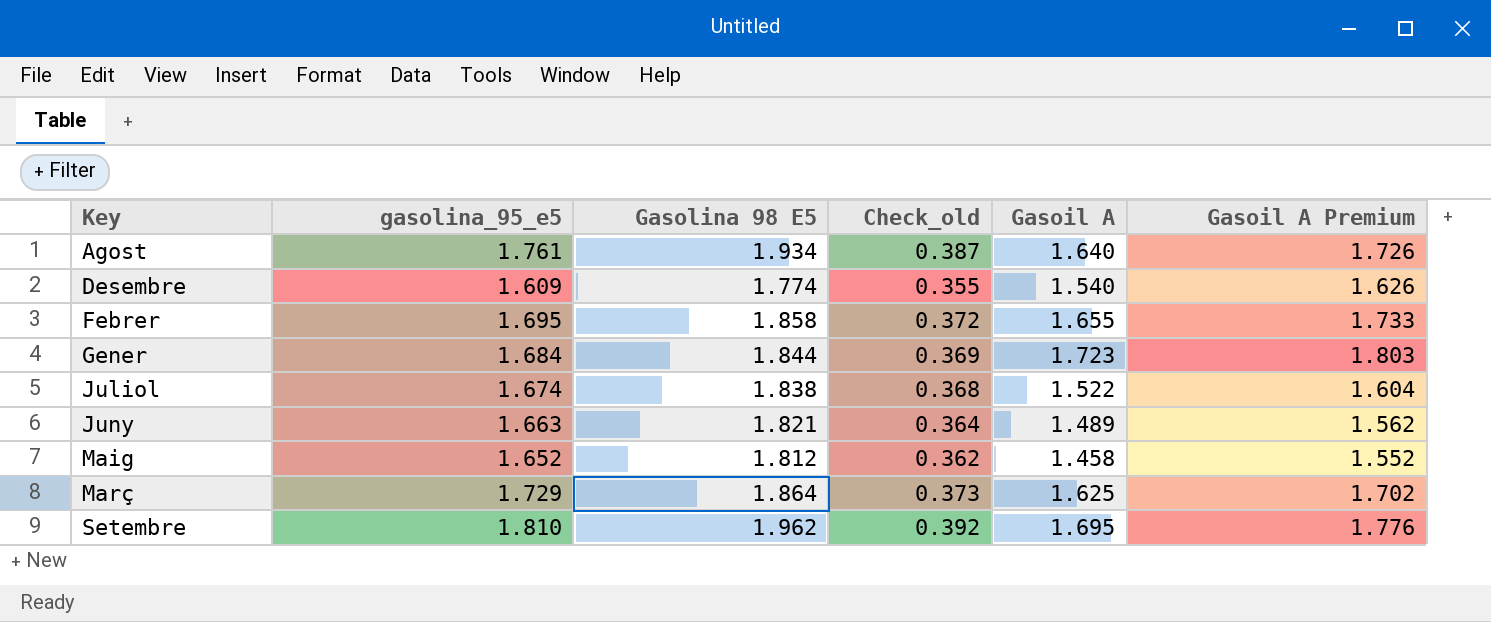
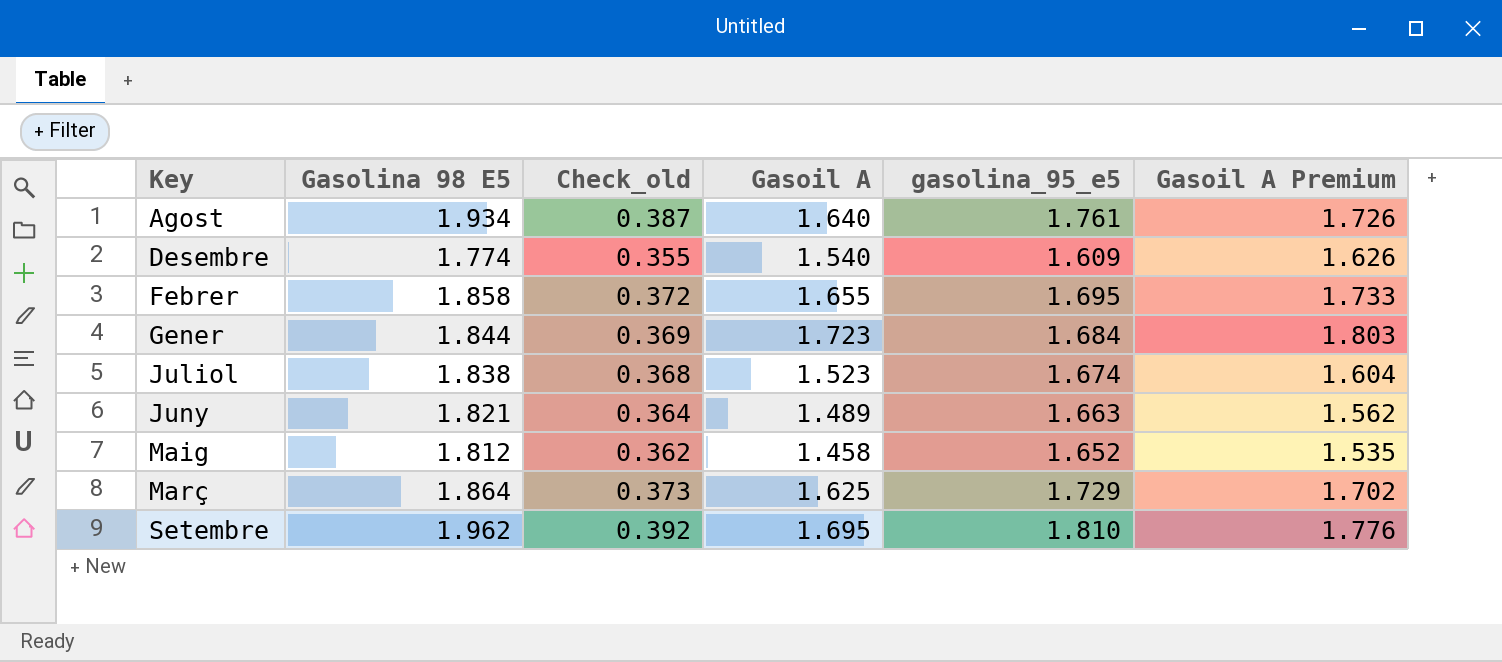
column gasolina_95_e5 | position: 2 -> 5
Juliol | Gasoil A: 1.522 -> 1.523
Maig | Gasoil A Premium: 1.552 -> 1.535

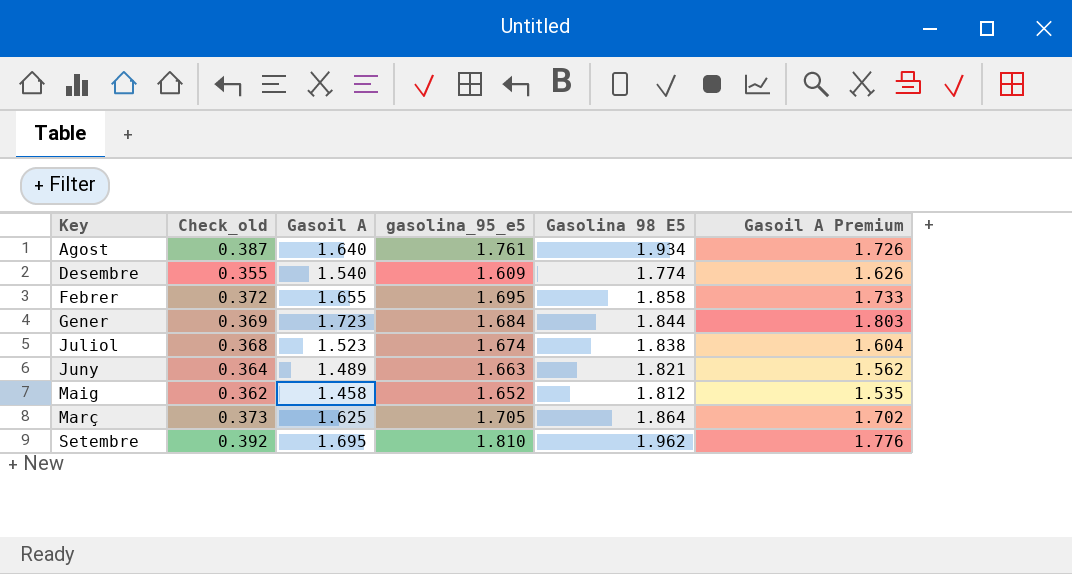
column Gasolina 98 E5 | position: 2 -> 5
Març | gasolina_95_e5: 1.729 -> 1.705

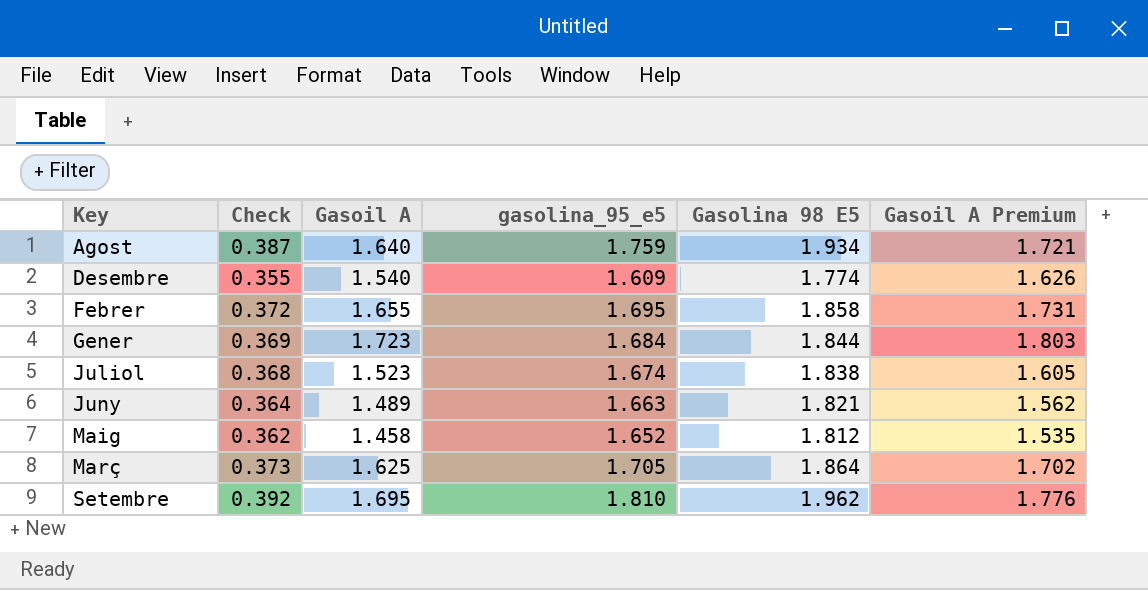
column name: Check_old -> Check
Agost | gasolina_95_e5: 1.761 -> 1.759
Agost | Gasoil A Premium: 1.726 -> 1.721
Febrer | Gasoil A Premium: 1.733 -> 1.731
Juliol | Gasoil A Premium: 1.604 -> 1.605

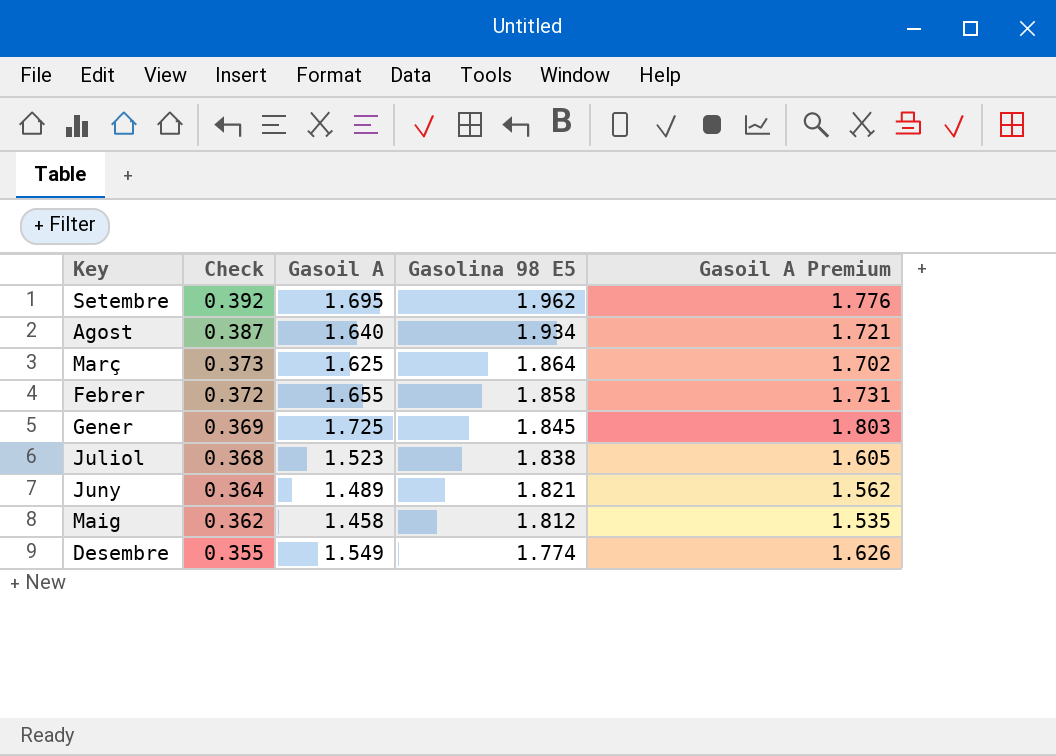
row order: Key ascending -> Check descending
column gasolina_95_e5 | position: 4 -> none
Gener | Gasoil A: 1.723 -> 1.725
Gener | Gasolina 98 E5: 1.844 -> 1.845
Desembre | Gasoil A: 1.540 -> 1.549

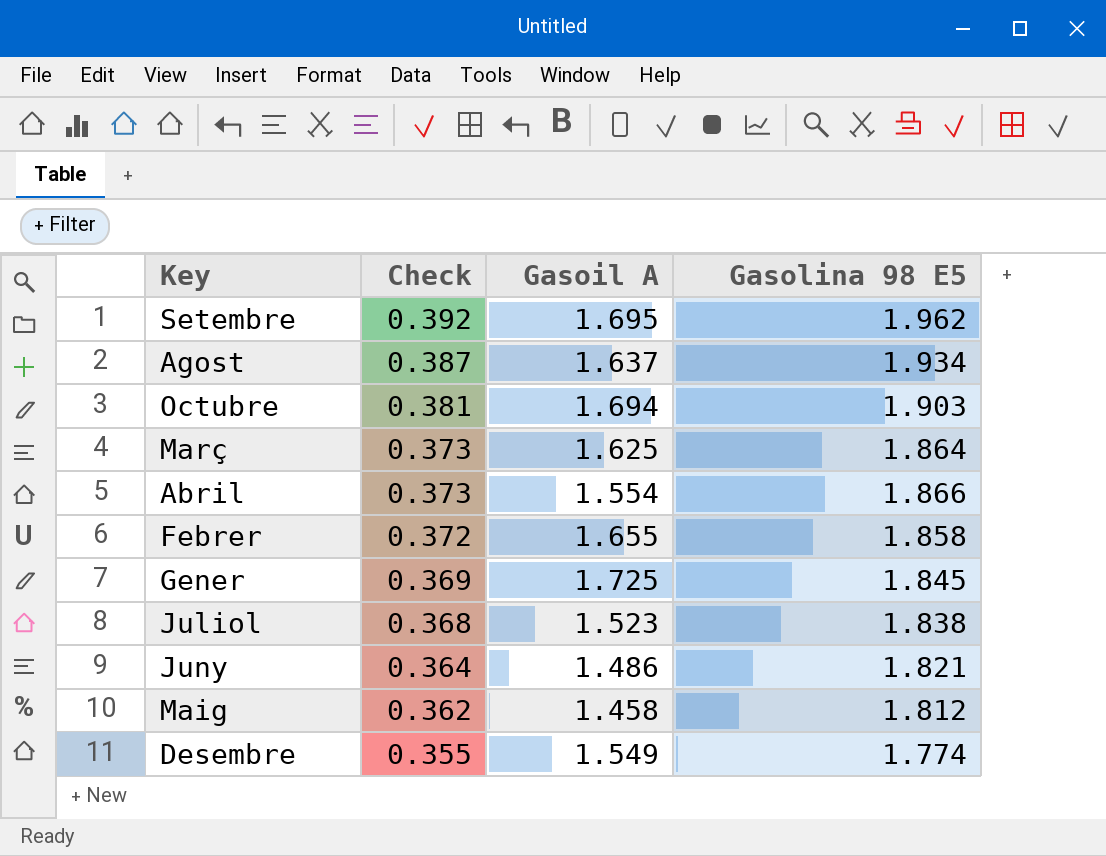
column Gasoil A Premium | position: 5 -> none
Agost | Gasoil A: 1.640 -> 1.637
row Octubre: none -> 0.381 | 1.694 | 1.903
row Abril: none -> 0.373 | 1.554 | 1.866
Juny | Gasoil A: 1.489 -> 1.486

